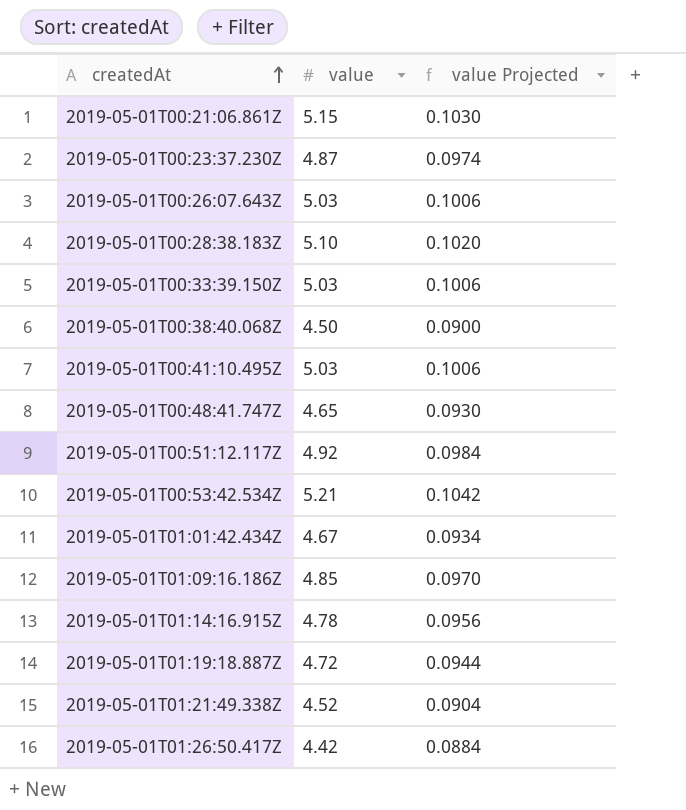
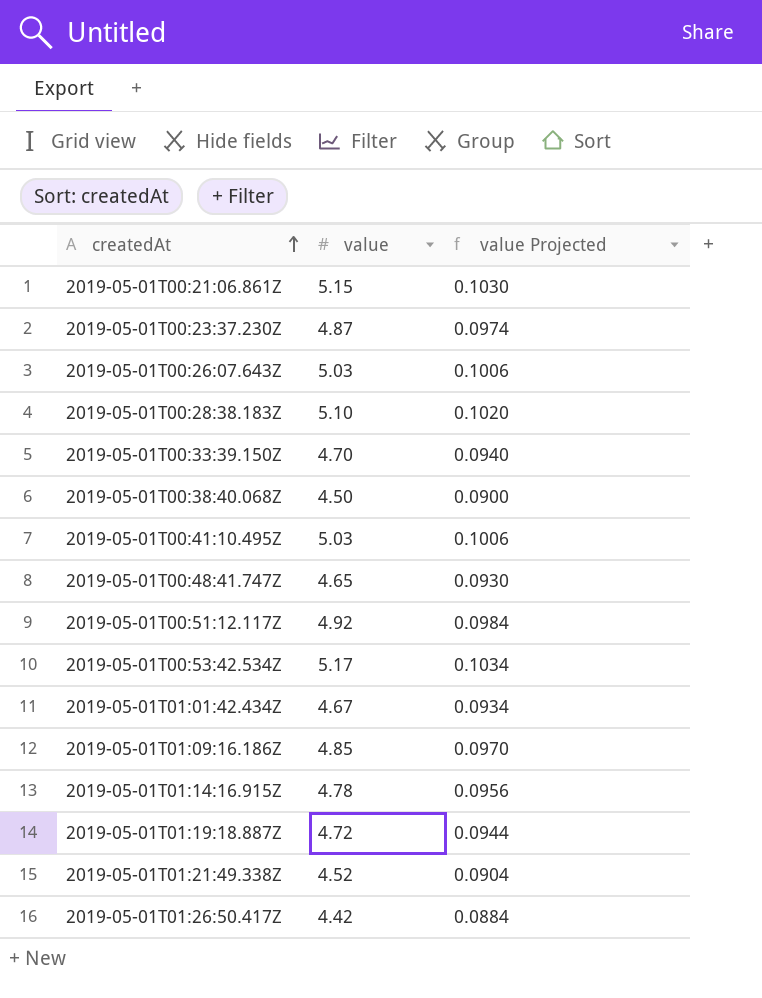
2019-05-01T00:33:39.150Z | value: 5.03 -> 4.70
2019-05-01T00:33:39.150Z | value Projected: 0.1006 -> 0.0940
2019-05-01T00:53:42.534Z | value: 5.21 -> 5.17
2019-05-01T00:53:42.534Z | value Projected: 0.1042 -> 0.1034

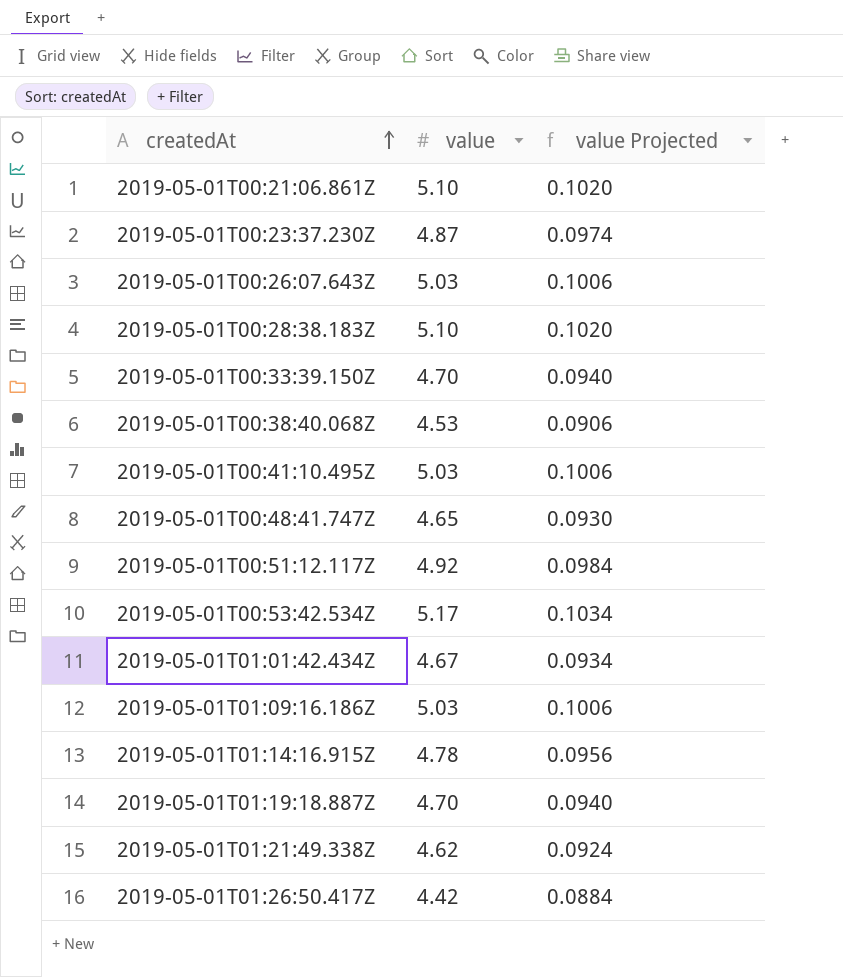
2019-05-01T00:21:06.861Z | value: 5.15 -> 5.10
2019-05-01T00:21:06.861Z | value Projected: 0.1030 -> 0.1020
2019-05-01T00:38:40.068Z | value: 4.50 -> 4.53
2019-05-01T00:38:40.068Z | value Projected: 0.0900 -> 0.0906
2019-05-01T01:09:16.186Z | value: 4.85 -> 5.03
2019-05-01T01:09:16.186Z | value Projected: 0.0970 -> 0.1006
2019-05-01T01:19:18.887Z | value: 4.72 -> 4.70
2019-05-01T01:19:18.887Z | value Projected: 0.0944 -> 0.0940
2019-05-01T01:21:49.338Z | value: 4.52 -> 4.62
2019-05-01T01:21:49.338Z | value Projected: 0.0904 -> 0.0924

